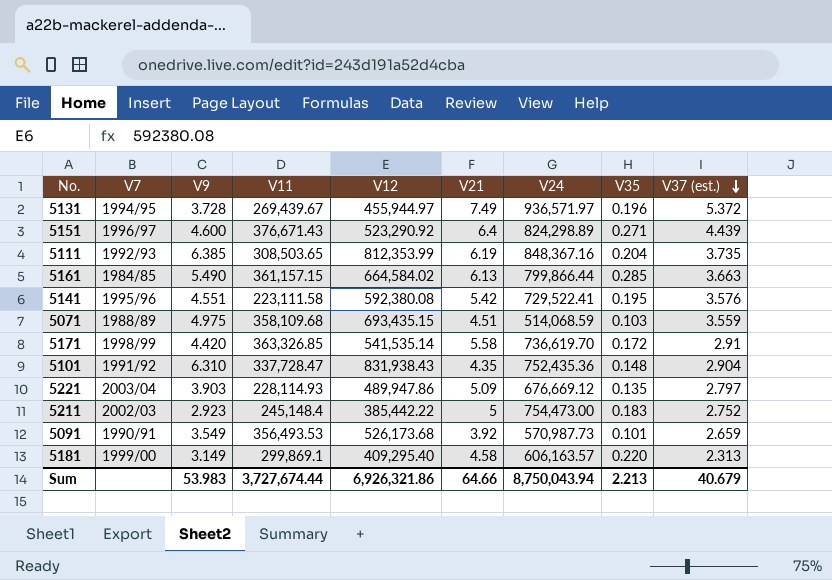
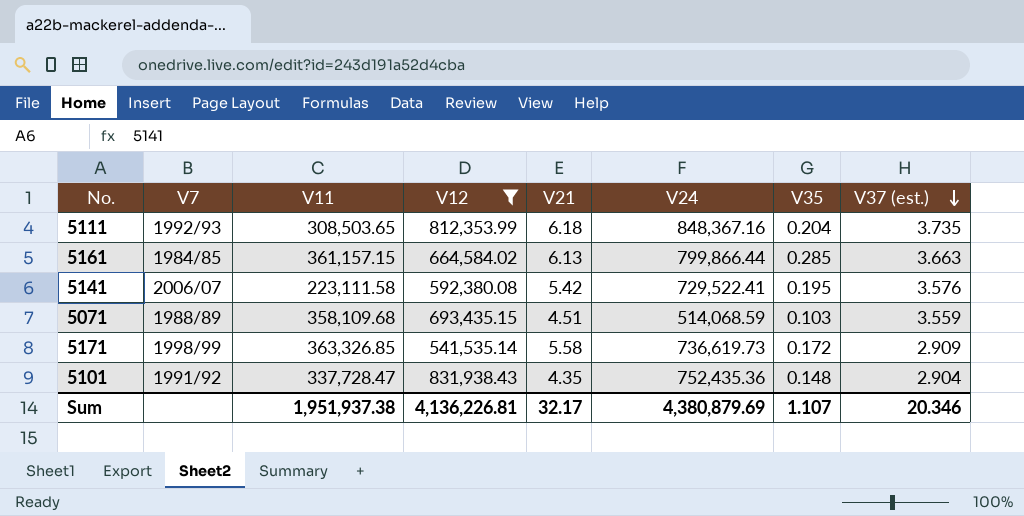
filter: none -> V12 >= 541,535.14
column V9 | position: 3 -> none
5111 | V21: 6.19 -> 6.18
5141 | V7: 1995/96 -> 2006/07
5171 | V24: 736,619.70 -> 736,619.73
5171 | V37 (est.): 2.91 -> 2.909
Sum | V11: 3,727,674.44 -> 1,951,937.38
Sum | V12: 6,926,321.86 -> 4,136,226.81
Sum | V21: 64.66 -> 32.17
Sum | V24: 8,750,043.94 -> 4,380,879.69
Sum | V35: 2.213 -> 1.107
Sum | V37 (est.): 40.679 -> 20.346

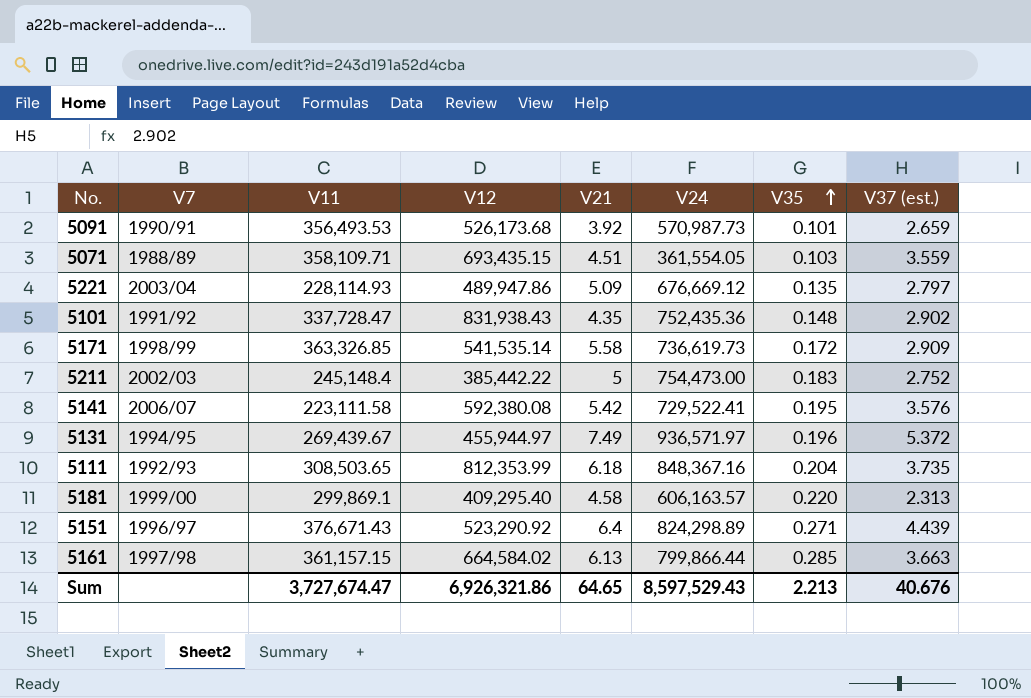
filter: V12 >= 541,535.14 -> none
row order: V37 (est.) descending -> V35 ascending
5071 | V11: 358,109.68 -> 358,109.71
5071 | V24: 514,068.59 -> 361,554.05
5101 | V37 (est.): 2.904 -> 2.902
5161 | V7: 1984/85 -> 1997/98
Sum | V11: 1,951,937.38 -> 3,727,674.47
Sum | V12: 4,136,226.81 -> 6,926,321.86
Sum | V21: 32.17 -> 64.65
Sum | V24: 4,380,879.69 -> 8,597,529.43
Sum | V35: 1.107 -> 2.213
Sum | V37 (est.): 20.346 -> 40.676

